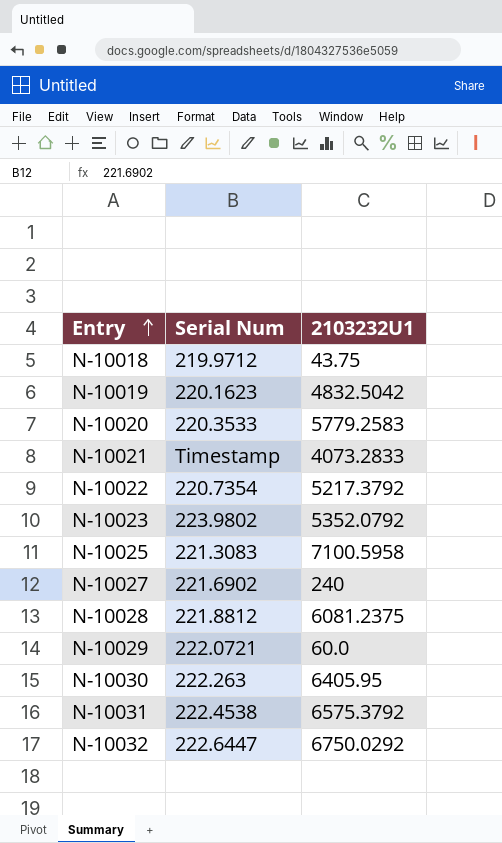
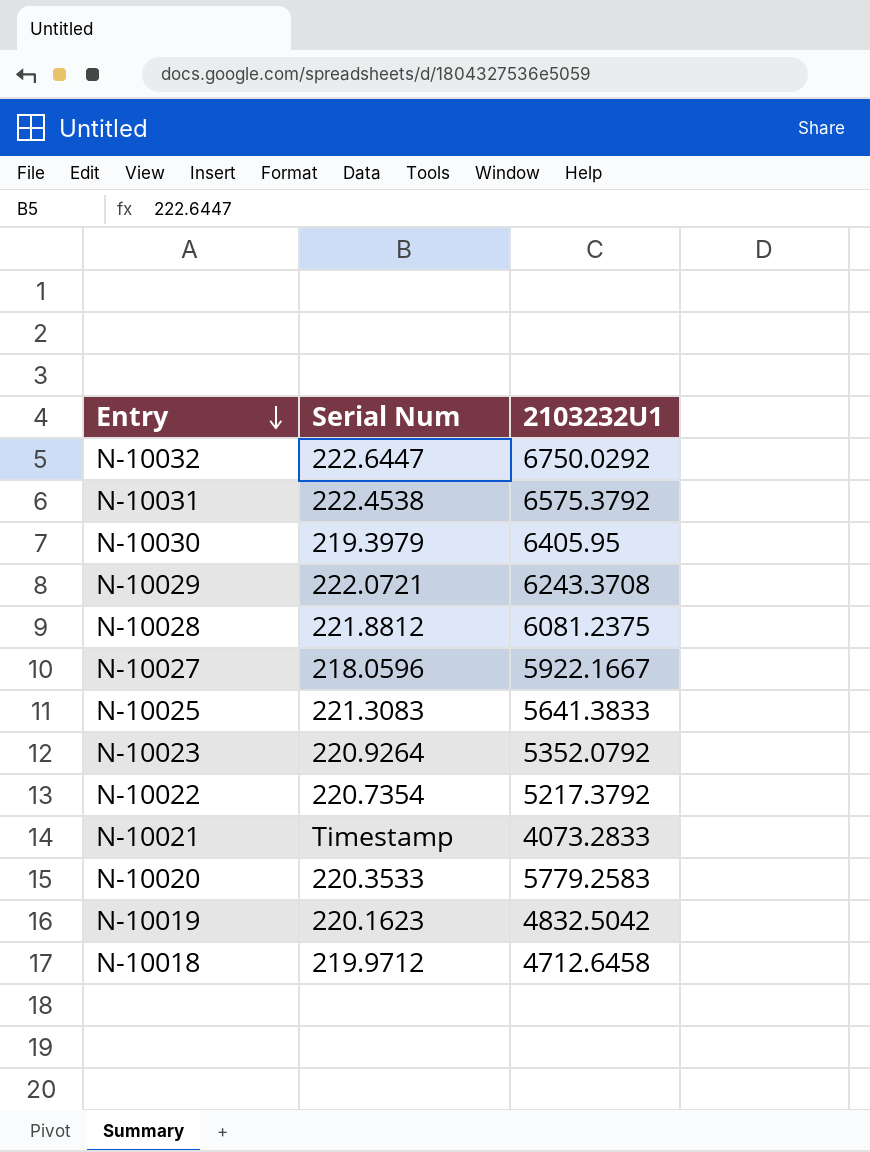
row order: Entry ascending -> Entry descending
N-10030 | Serial Num: 222.263 -> 219.3979
N-10029 | 2103232U1: 60.0 -> 6243.3708
N-10027 | Serial Num: 221.6902 -> 218.0596
N-10027 | 2103232U1: 240 -> 5922.1667
N-10025 | 2103232U1: 7100.5958 -> 5641.3833
N-10023 | Serial Num: 223.9802 -> 220.9264
N-10018 | 2103232U1: 43.75 -> 4712.6458

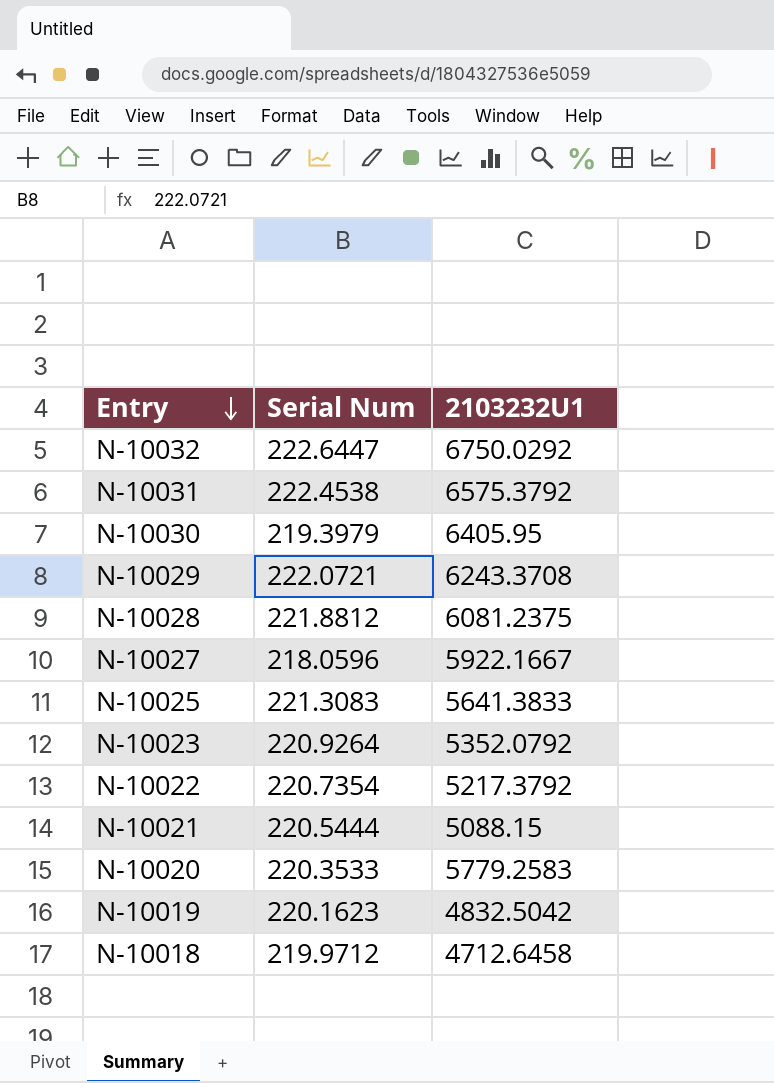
N-10021 | Serial Num: Timestamp -> 220.5444
N-10021 | 2103232U1: 4073.2833 -> 5088.15

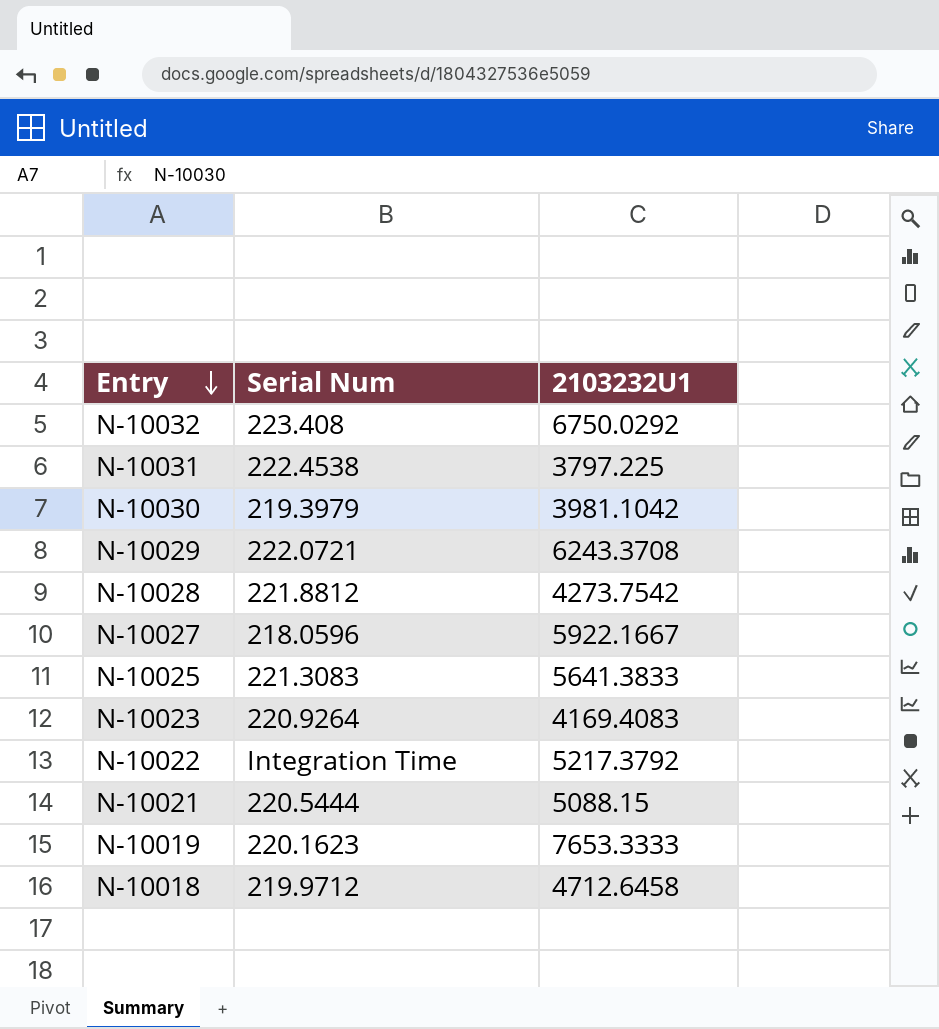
row N-10020: 220.3533 | 5779.2583 -> none
N-10032 | Serial Num: 222.6447 -> 223.408
N-10031 | 2103232U1: 6575.3792 -> 3797.225
N-10030 | 2103232U1: 6405.95 -> 3981.1042
N-10028 | 2103232U1: 6081.2375 -> 4273.7542
N-10023 | 2103232U1: 5352.0792 -> 4169.4083
N-10022 | Serial Num: 220.7354 -> Integration Time
N-10019 | 2103232U1: 4832.5042 -> 7653.3333

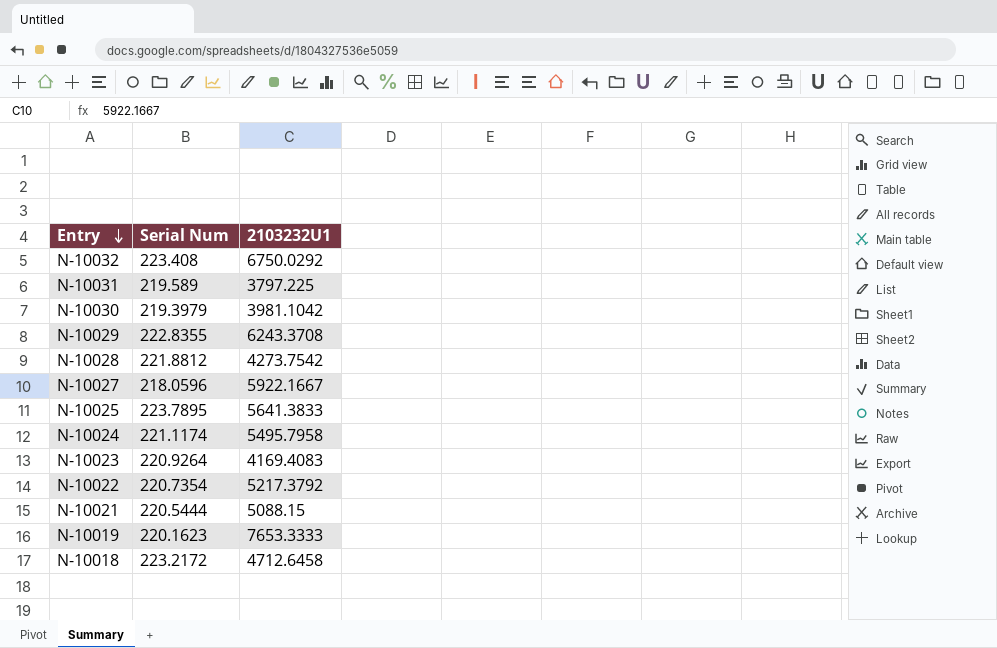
N-10031 | Serial Num: 222.4538 -> 219.589
N-10029 | Serial Num: 222.0721 -> 222.8355
N-10025 | Serial Num: 221.3083 -> 223.7895
row N-10024: none -> 221.1174 | 5495.7958
N-10022 | Serial Num: Integration Time -> 220.7354
N-10018 | Serial Num: 219.9712 -> 223.2172

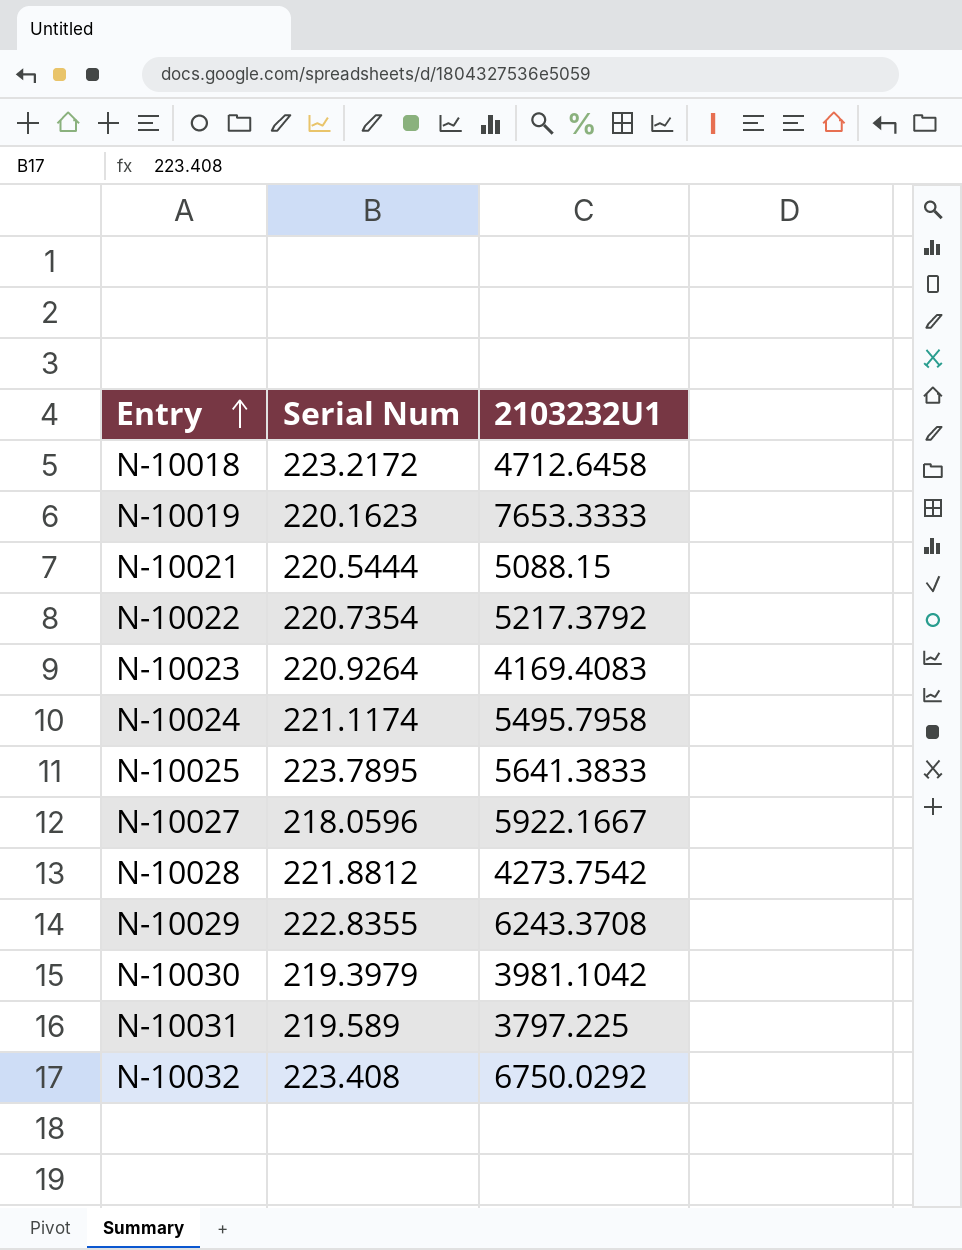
row order: Entry descending -> Entry ascending

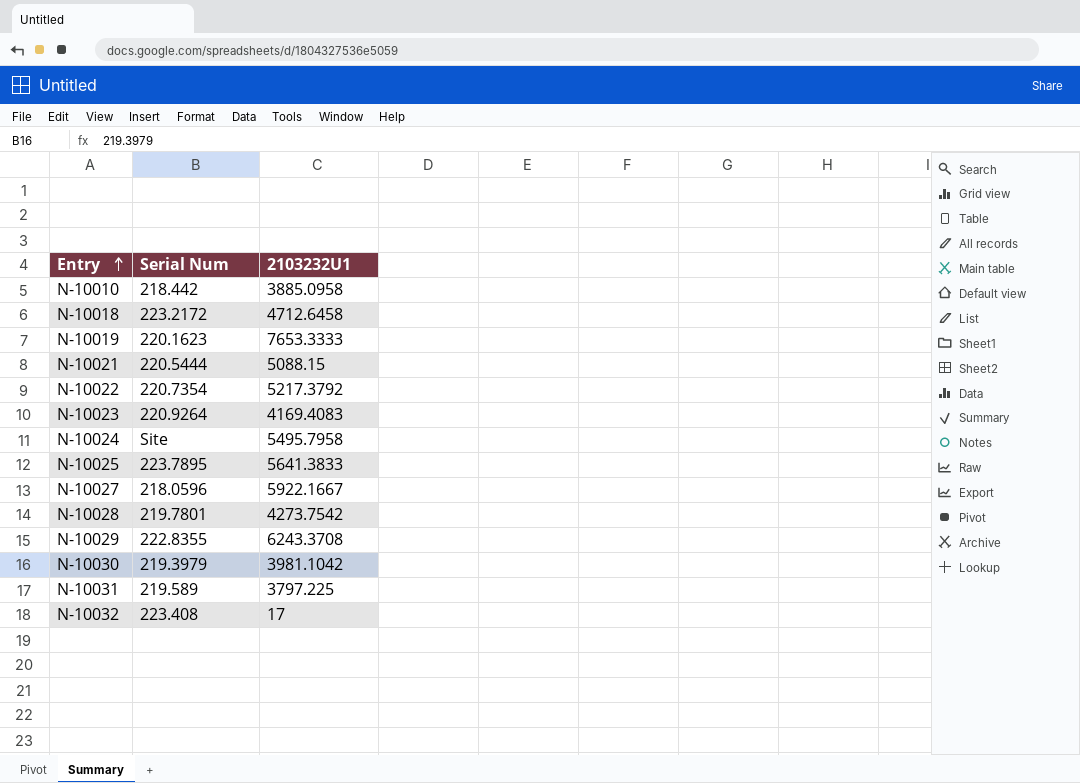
row N-10010: none -> 218.442 | 3885.0958
N-10024 | Serial Num: 221.1174 -> Site
N-10028 | Serial Num: 221.8812 -> 219.7801
N-10032 | 2103232U1: 6750.0292 -> 17

